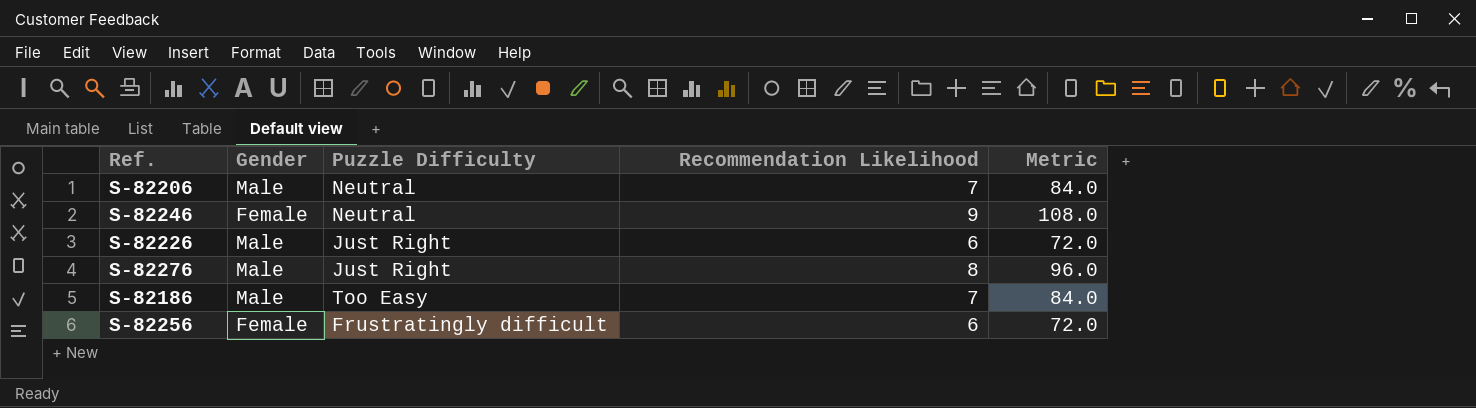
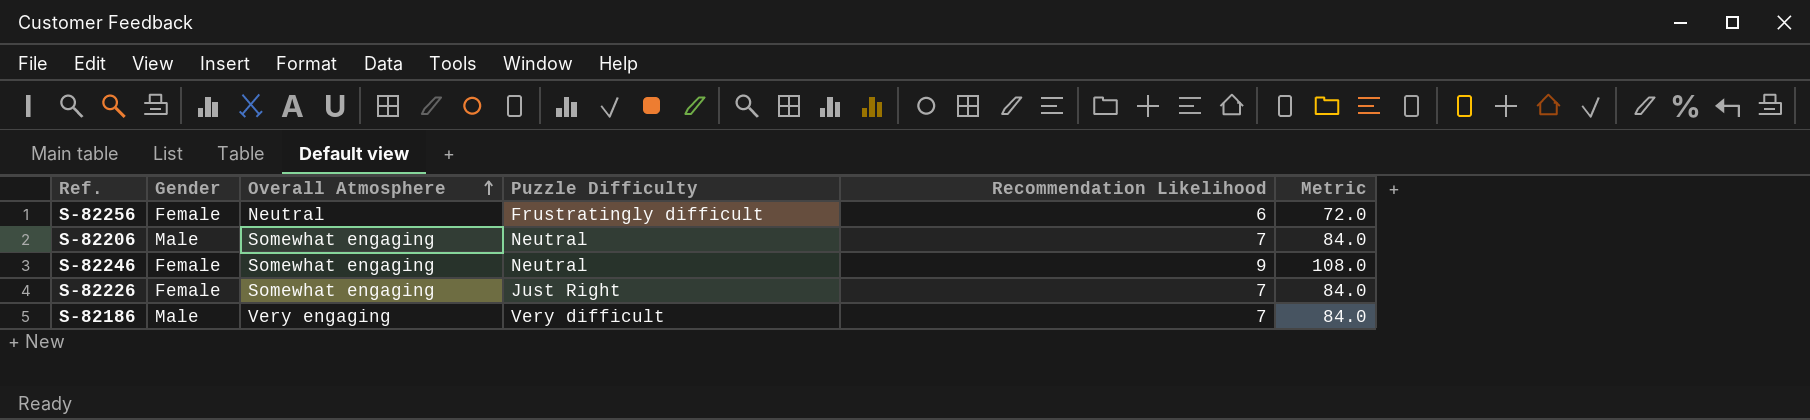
row order: none -> Overall Atmosphere ascending
column Overall Atmosphere | position: none -> 3
row S-82276: Male | Just Right | 8 | 96.0 -> none
S-82226 | Gender: Male -> Female
S-82226 | Recommendation Likelihood: 6 -> 7
S-82226 | Metric: 72.0 -> 84.0
S-82186 | Puzzle Difficulty: Too Easy -> Very difficult

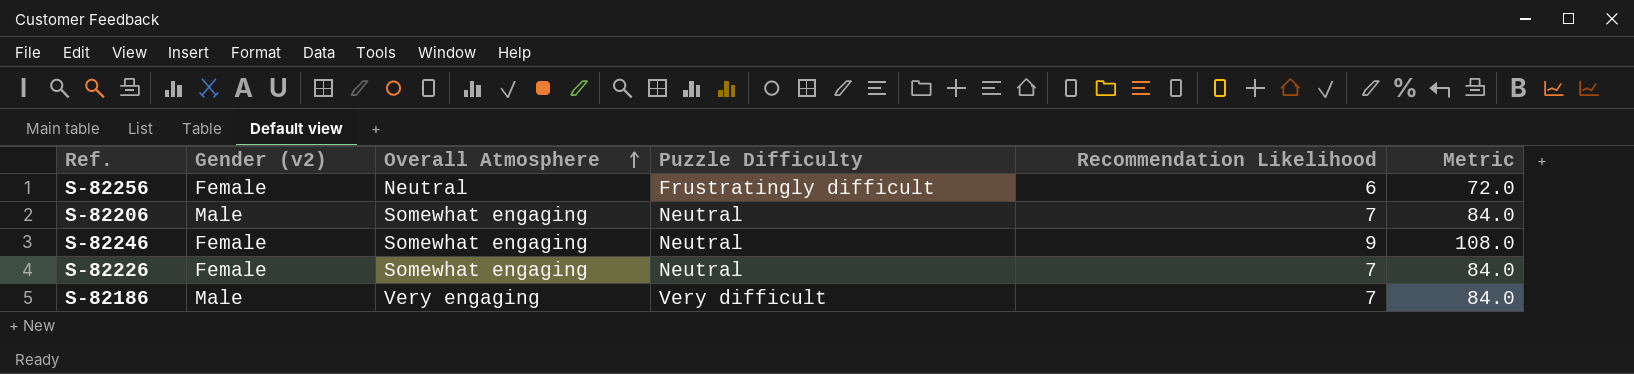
column name: Gender -> Gender (v2)
S-82226 | Puzzle Difficulty: Just Right -> Neutral

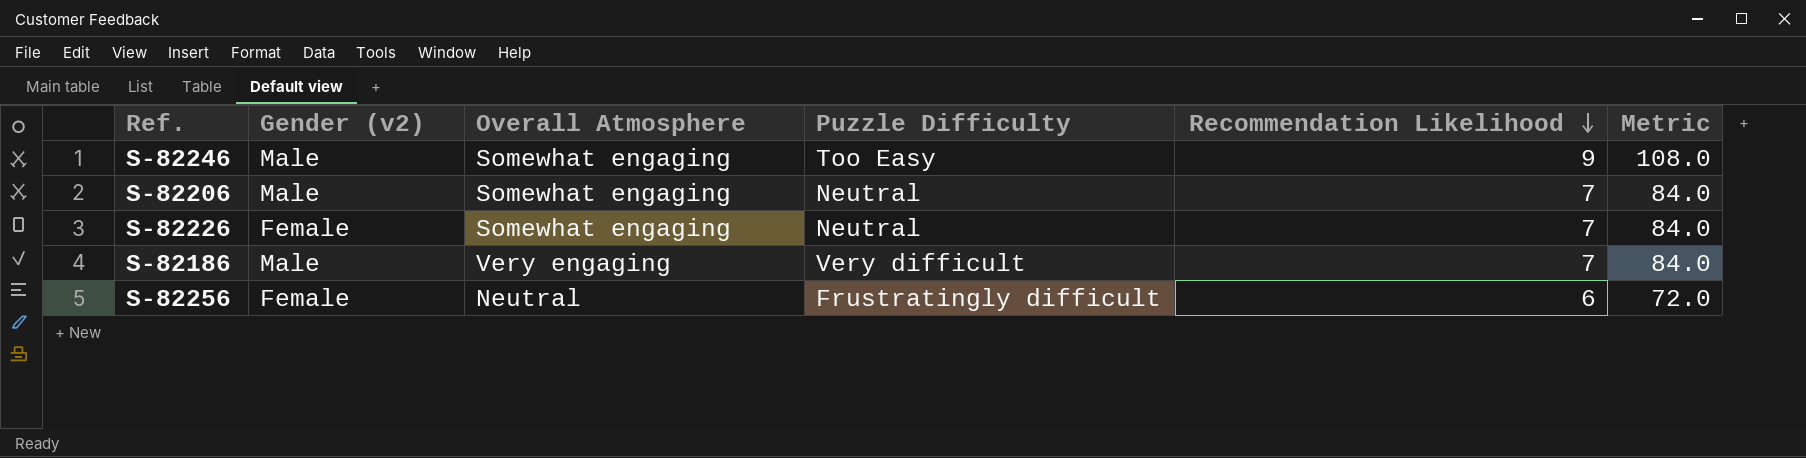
row order: Overall Atmosphere ascending -> Recommendation Likelihood descending
S-82246 | Gender (v2): Female -> Male
S-82246 | Puzzle Difficulty: Neutral -> Too Easy

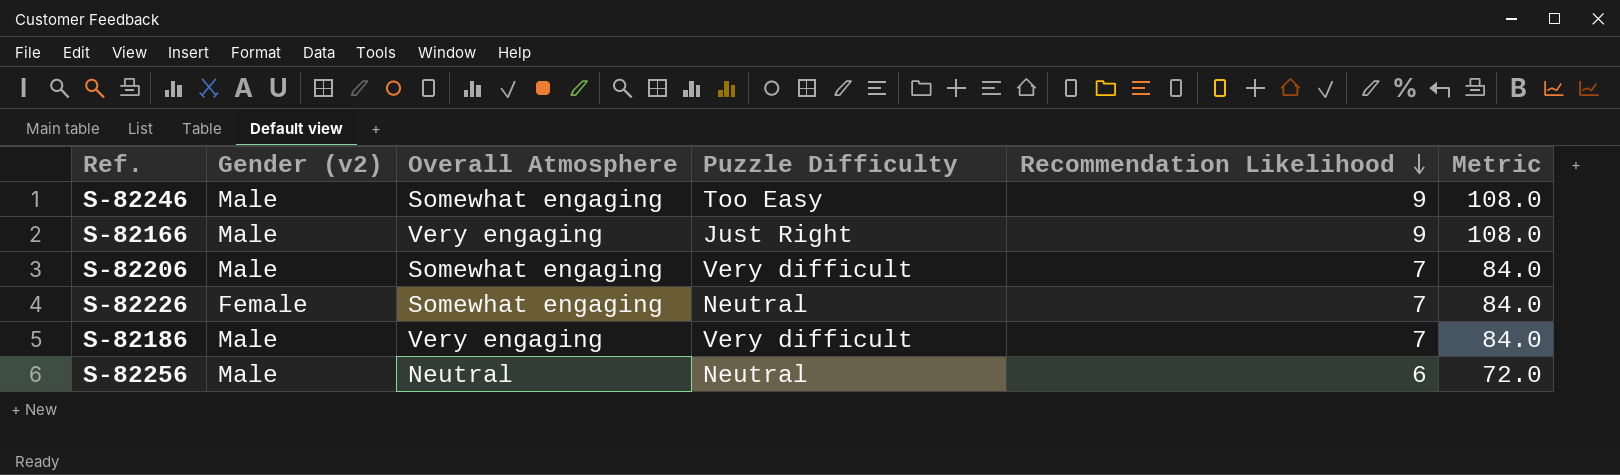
row S-82166: none -> Male | Very engaging | Just Right | 9 | 108.0
S-82206 | Puzzle Difficulty: Neutral -> Very difficult
S-82256 | Gender (v2): Female -> Male
S-82256 | Puzzle Difficulty: Frustratingly difficult -> Neutral

